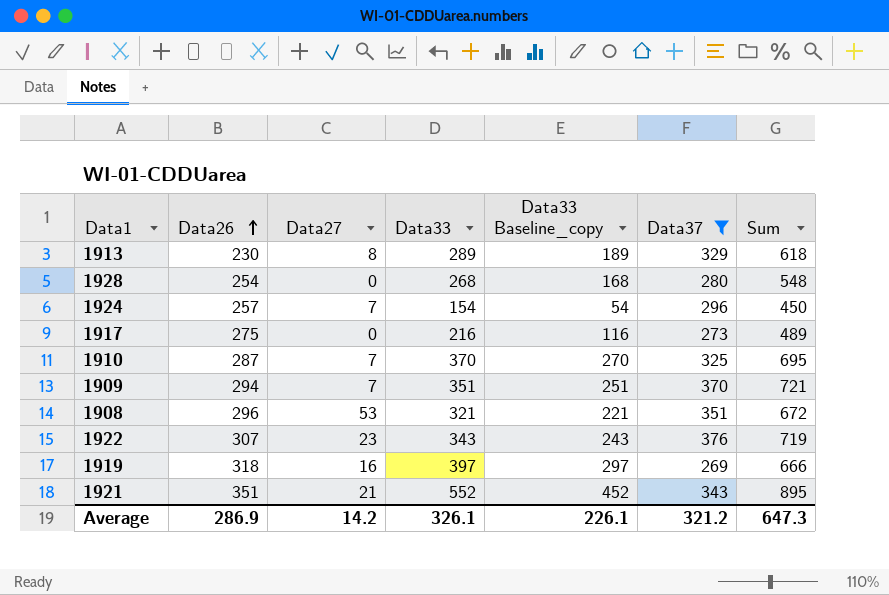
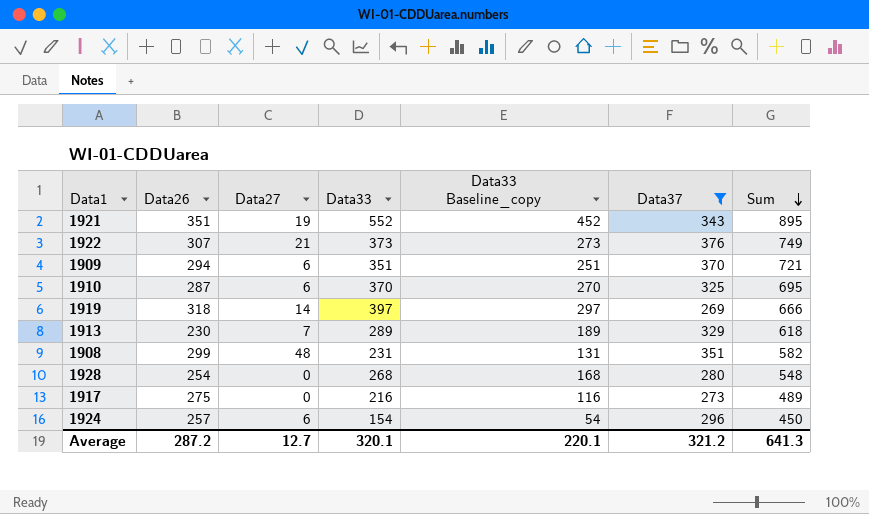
row order: Data26 ascending -> Sum descending
1921 | Data27: 21 -> 19
1922 | Data27: 23 -> 21
1922 | Data33: 343 -> 373
1922 | Data33 Baseline_copy: 243 -> 273
1922 | Sum: 719 -> 749
1909 | Data27: 7 -> 6
1910 | Data27: 7 -> 6
1919 | Data27: 16 -> 14
1913 | Data27: 8 -> 7
1908 | Data26: 296 -> 299
1908 | Data27: 53 -> 48
1908 | Data33: 321 -> 231
1908 | Data33 Baseline_copy: 221 -> 131
1908 | Sum: 672 -> 582
1924 | Data27: 7 -> 6
Average | Data26: 286.9 -> 287.2
Average | Data27: 14.2 -> 12.7
Average | Data33: 326.1 -> 320.1
Average | Data33 Baseline_copy: 226.1 -> 220.1
Average | Sum: 647.3 -> 641.3

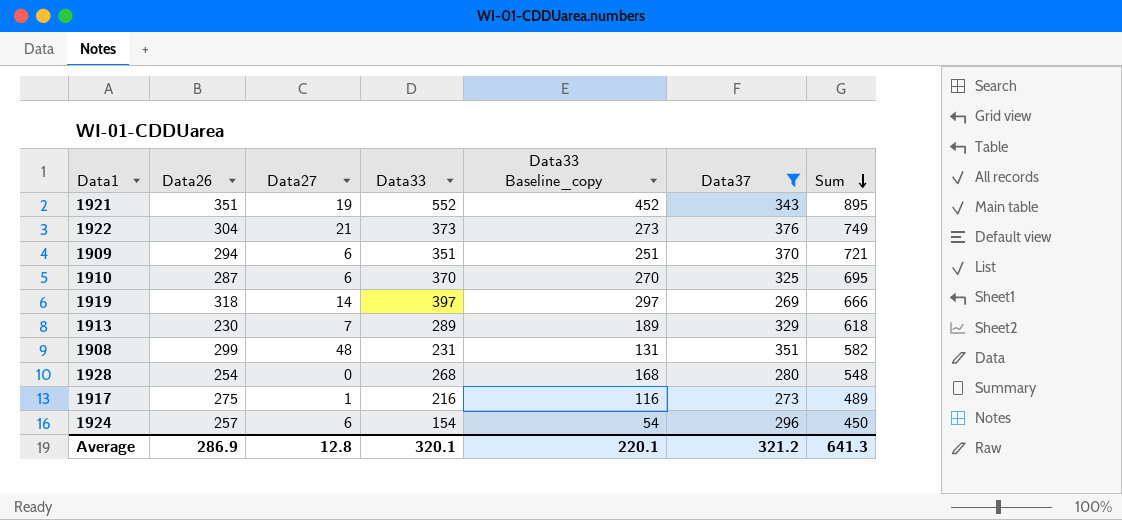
1922 | Data26: 307 -> 304
1917 | Data27: 0 -> 1
Average | Data26: 287.2 -> 286.9
Average | Data27: 12.7 -> 12.8

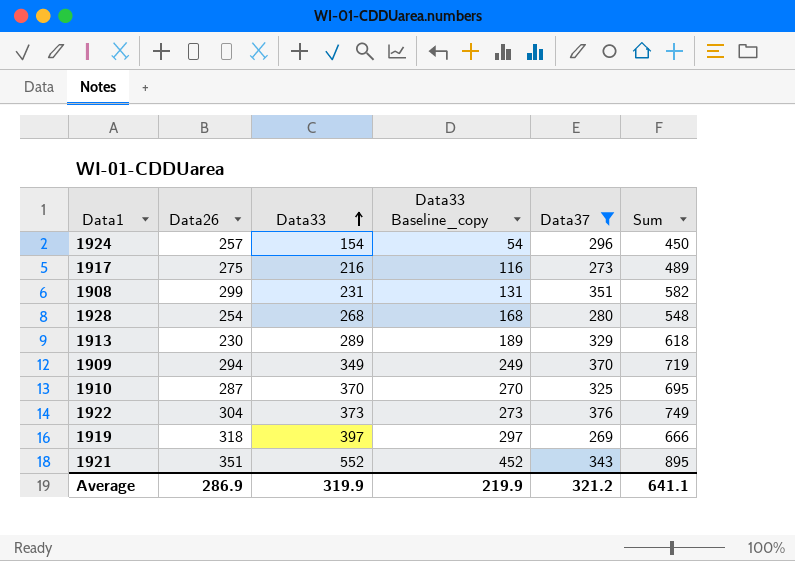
row order: Sum descending -> Data33 ascending
column Data27 | position: 3 -> none
1909 | Data33: 351 -> 349
1909 | Data33 Baseline_copy: 251 -> 249
1909 | Sum: 721 -> 719
Average | Data33: 320.1 -> 319.9
Average | Data33 Baseline_copy: 220.1 -> 219.9
Average | Sum: 641.3 -> 641.1

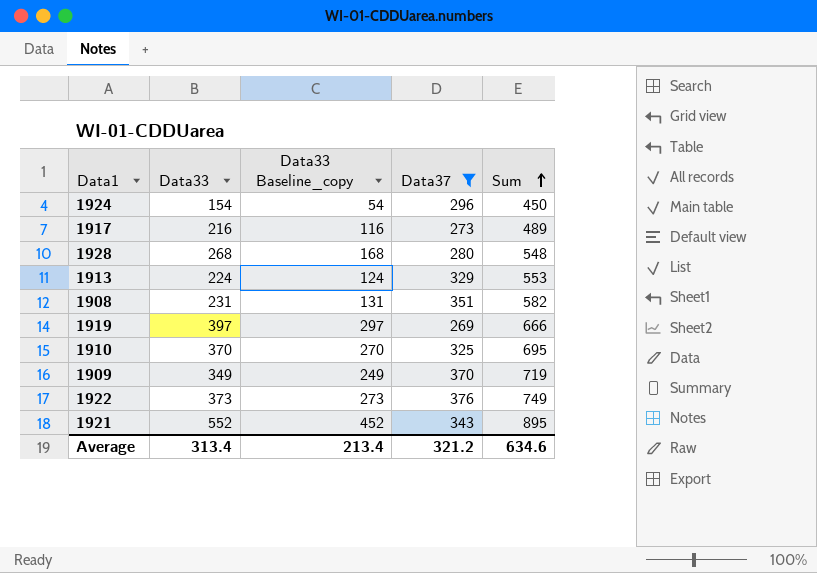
row order: Data33 ascending -> Sum ascending
column Data26 | position: 2 -> none
1913 | Data33: 289 -> 224
1913 | Data33 Baseline_copy: 189 -> 124
1913 | Sum: 618 -> 553
Average | Data33: 319.9 -> 313.4
Average | Data33 Baseline_copy: 219.9 -> 213.4
Average | Sum: 641.1 -> 634.6

